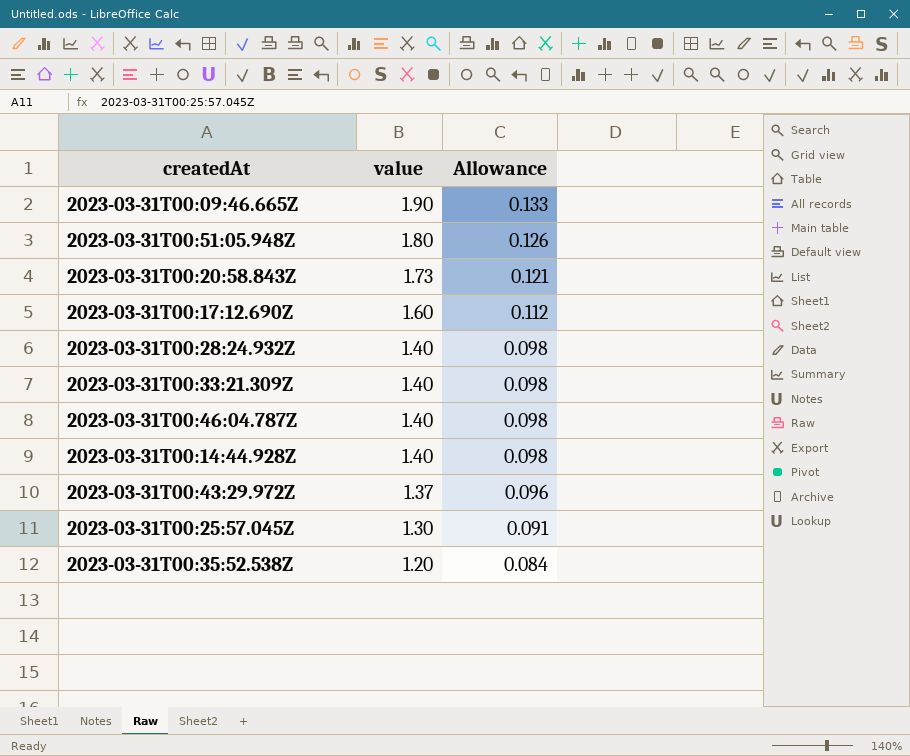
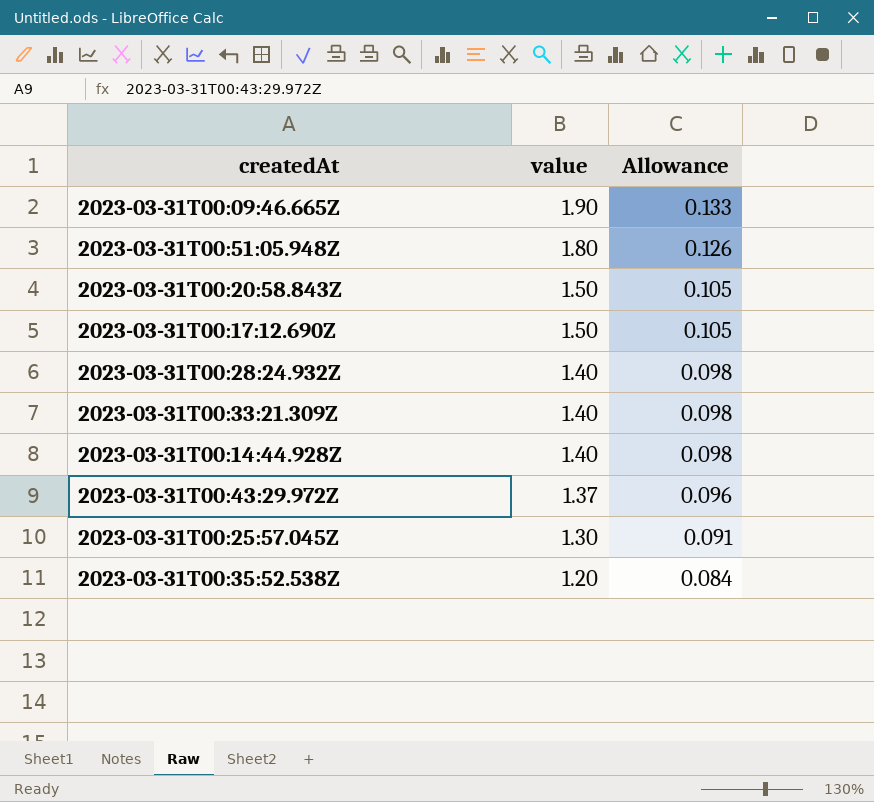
row 2023-03-31T00:46:04.787Z: 1.40 | 0.098 -> none
2023-03-31T00:20:58.843Z | value: 1.73 -> 1.50
2023-03-31T00:20:58.843Z | Allowance: 0.121 -> 0.105
2023-03-31T00:17:12.690Z | value: 1.60 -> 1.50
2023-03-31T00:17:12.690Z | Allowance: 0.112 -> 0.105

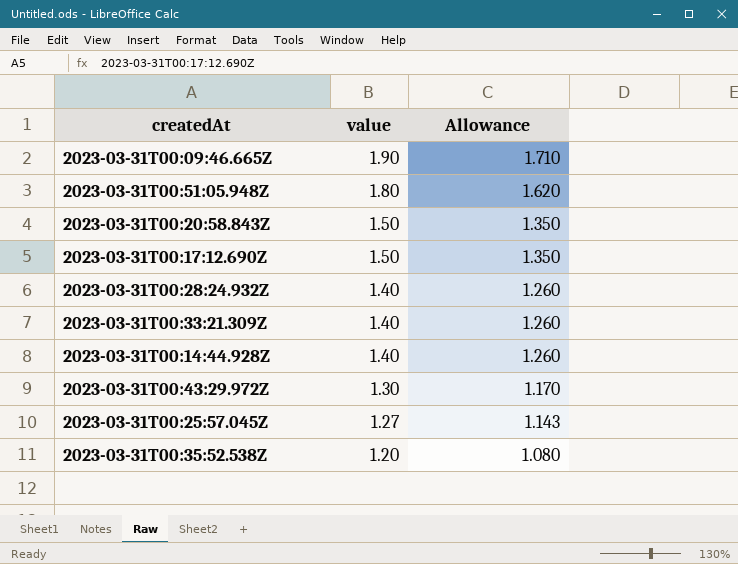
column Allowance | formula: [value] * 0.07 -> [value] * 0.9
2023-03-31T00:43:29.972Z | value: 1.37 -> 1.30
2023-03-31T00:25:57.045Z | value: 1.30 -> 1.27

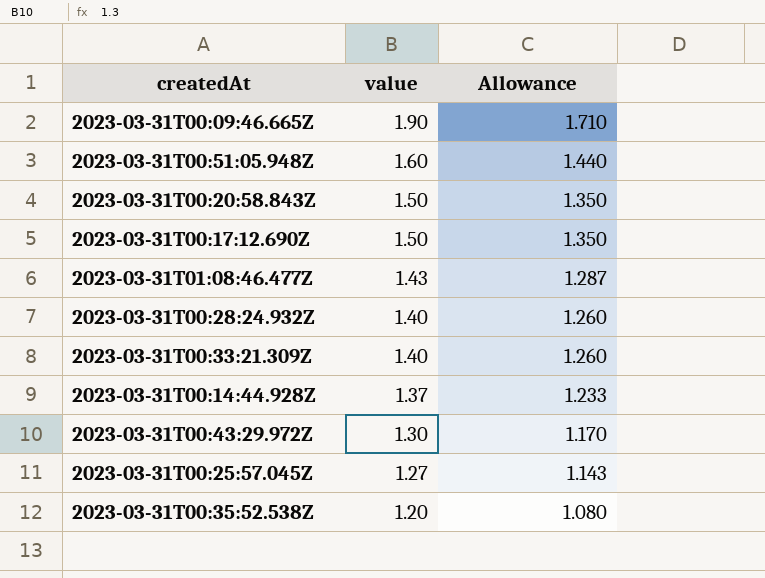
2023-03-31T00:51:05.948Z | value: 1.80 -> 1.60
2023-03-31T00:51:05.948Z | Allowance: 1.620 -> 1.440
row 2023-03-31T01:08:46.477Z: none -> 1.43 | 1.287
2023-03-31T00:14:44.928Z | value: 1.40 -> 1.37
2023-03-31T00:14:44.928Z | Allowance: 1.260 -> 1.233

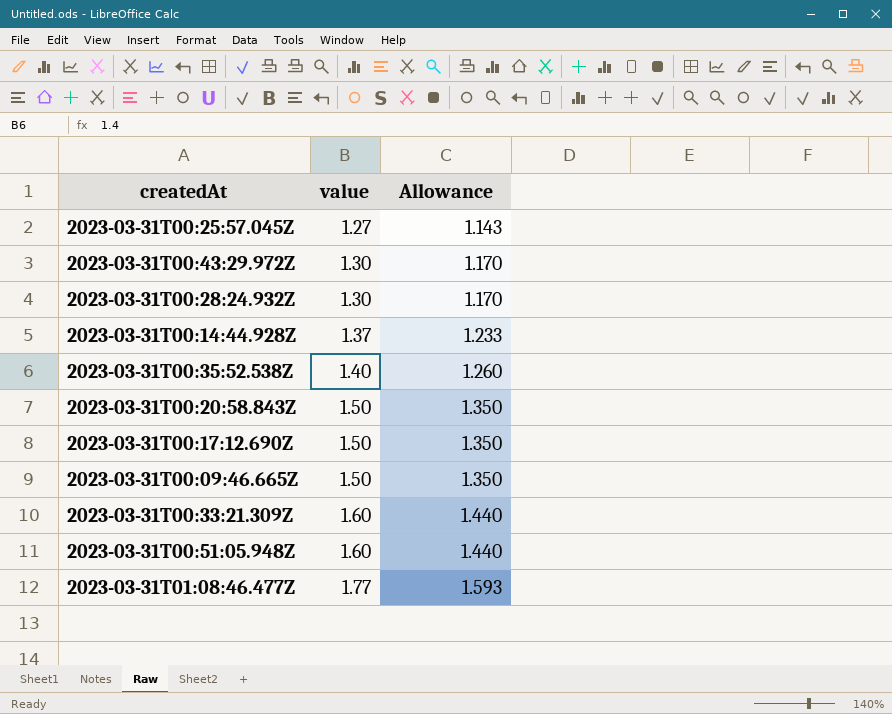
row order: value descending -> value ascending
2023-03-31T00:28:24.932Z | value: 1.40 -> 1.30
2023-03-31T00:28:24.932Z | Allowance: 1.260 -> 1.170
2023-03-31T00:35:52.538Z | value: 1.20 -> 1.40
2023-03-31T00:35:52.538Z | Allowance: 1.080 -> 1.260
2023-03-31T00:09:46.665Z | value: 1.90 -> 1.50
2023-03-31T00:09:46.665Z | Allowance: 1.710 -> 1.350
2023-03-31T00:33:21.309Z | value: 1.40 -> 1.60
2023-03-31T00:33:21.309Z | Allowance: 1.260 -> 1.440
2023-03-31T01:08:46.477Z | value: 1.43 -> 1.77
2023-03-31T01:08:46.477Z | Allowance: 1.287 -> 1.593

